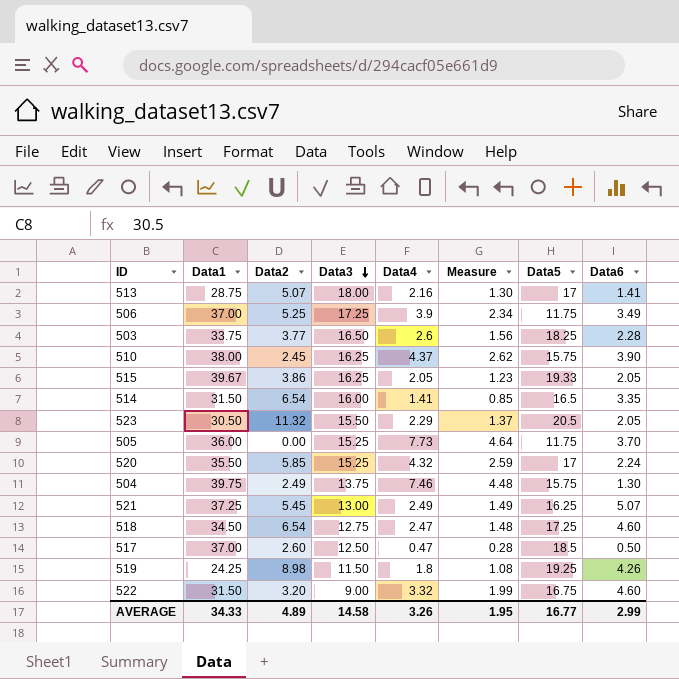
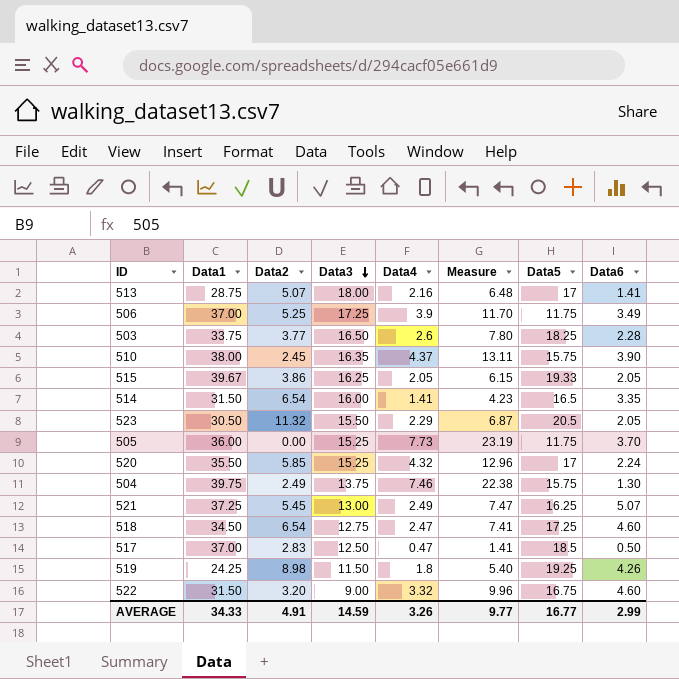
column Measure | formula: [Data4] * 0.6 -> [Data4] * 3
510 | Data3: 16.25 -> 16.35
517 | Data2: 2.60 -> 2.83
AVERAGE | Data2: 4.89 -> 4.91
AVERAGE | Data3: 14.58 -> 14.59
AVERAGE | Measure: 1.95 -> 9.77

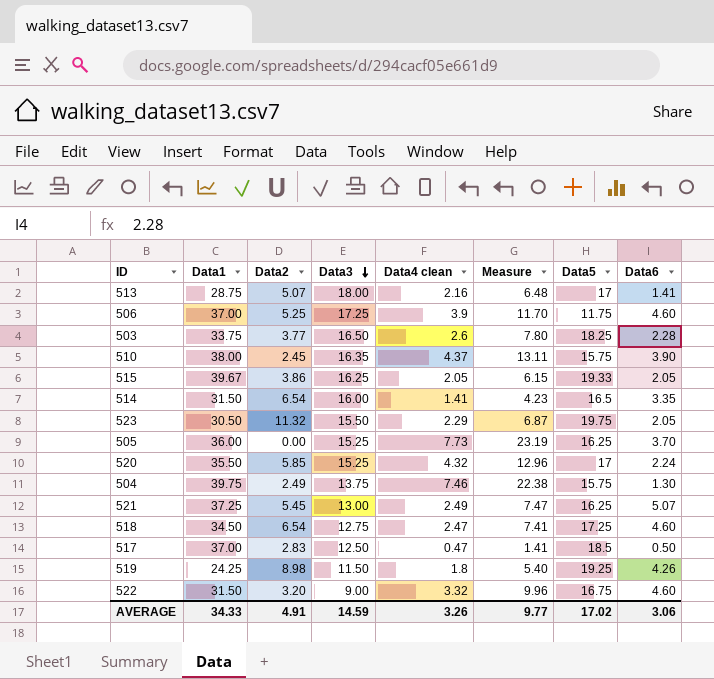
column name: Data4 -> Data4 clean
506 | Data6: 3.49 -> 4.60
523 | Data5: 20.5 -> 19.75
505 | Data5: 11.75 -> 16.25
AVERAGE | Data5: 16.77 -> 17.02
AVERAGE | Data6: 2.99 -> 3.06

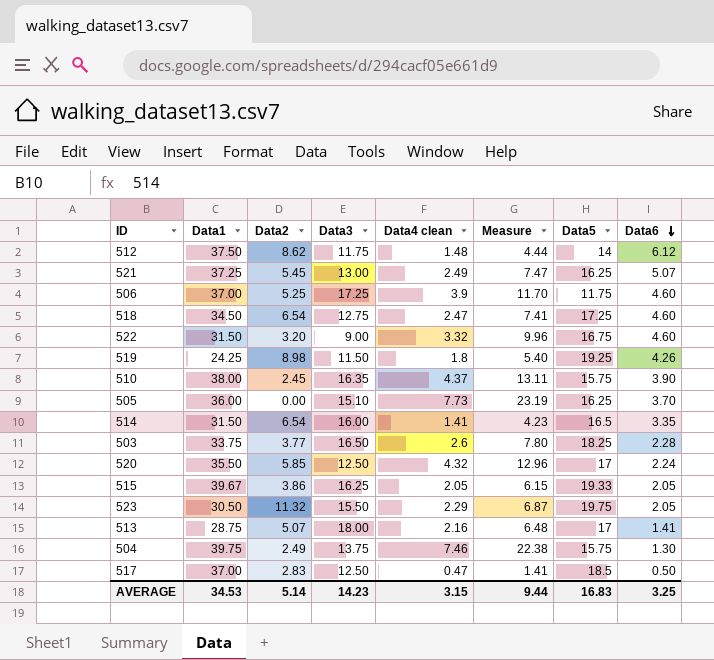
row order: Data3 descending -> Data6 descending
row 512: none -> 37.50 | 8.62 | 11.75 | 1.48 | 4.44 | 14 | 6.12
505 | Data3: 15.25 -> 15.10
520 | Data3: 15.25 -> 12.50
AVERAGE | Data1: 34.33 -> 34.53
AVERAGE | Data2: 4.91 -> 5.14
AVERAGE | Data3: 14.59 -> 14.23
AVERAGE | Data4 clean: 3.26 -> 3.15
AVERAGE | Measure: 9.77 -> 9.44
AVERAGE | Data5: 17.02 -> 16.83
AVERAGE | Data6: 3.06 -> 3.25

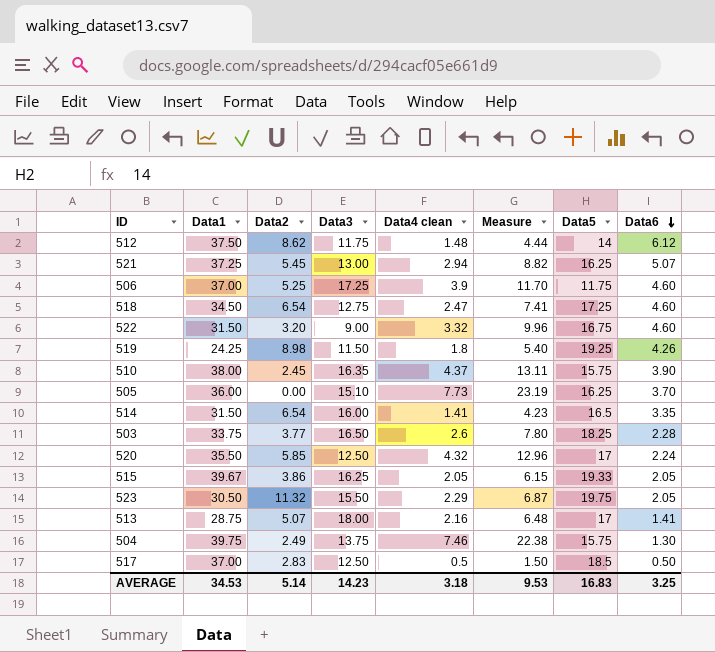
521 | Data4 clean: 2.49 -> 2.94
521 | Measure: 7.47 -> 8.82
517 | Data4 clean: 0.47 -> 0.5
517 | Measure: 1.41 -> 1.50
AVERAGE | Data4 clean: 3.15 -> 3.18
AVERAGE | Measure: 9.44 -> 9.53

